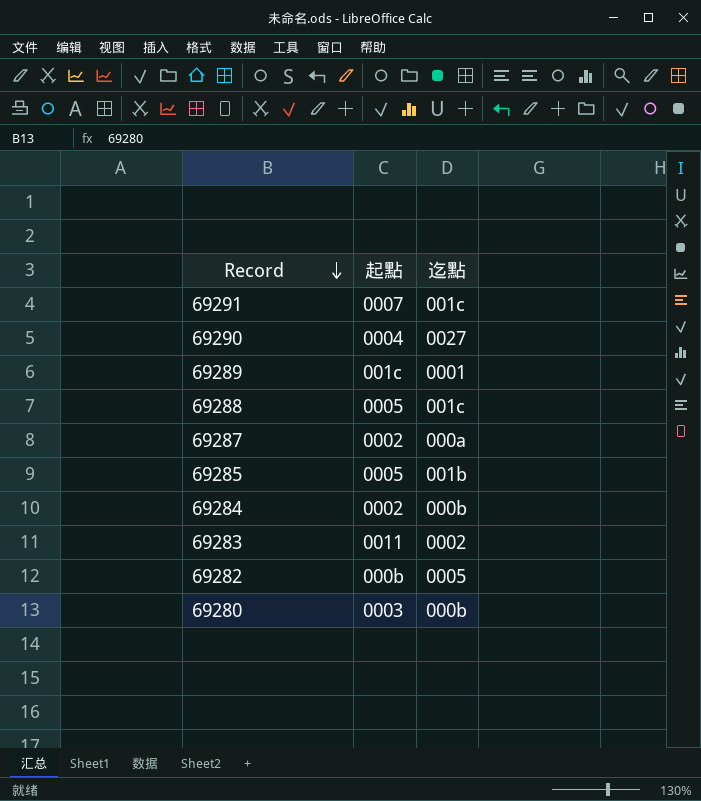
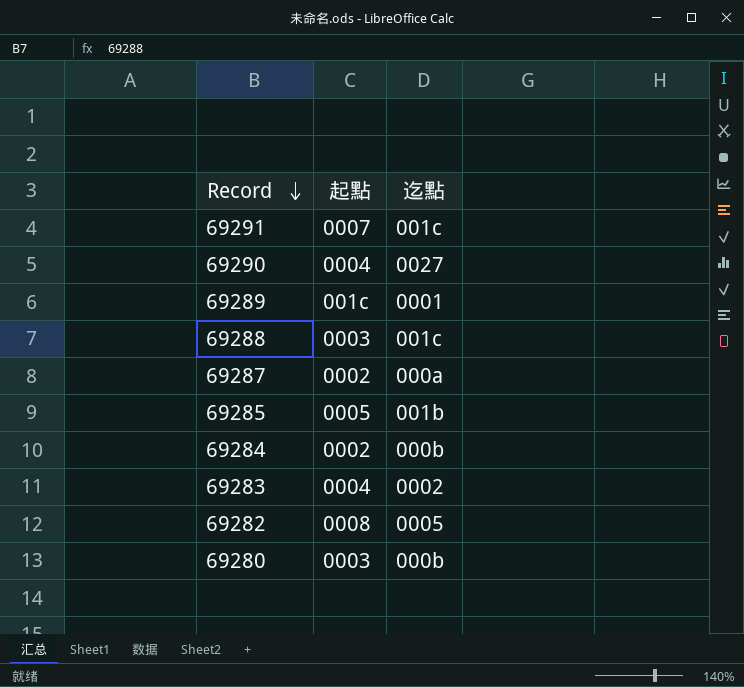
69288 | 起點: 0005 -> 0003
69283 | 起點: 0011 -> 0004
69282 | 起點: 000b -> 0008

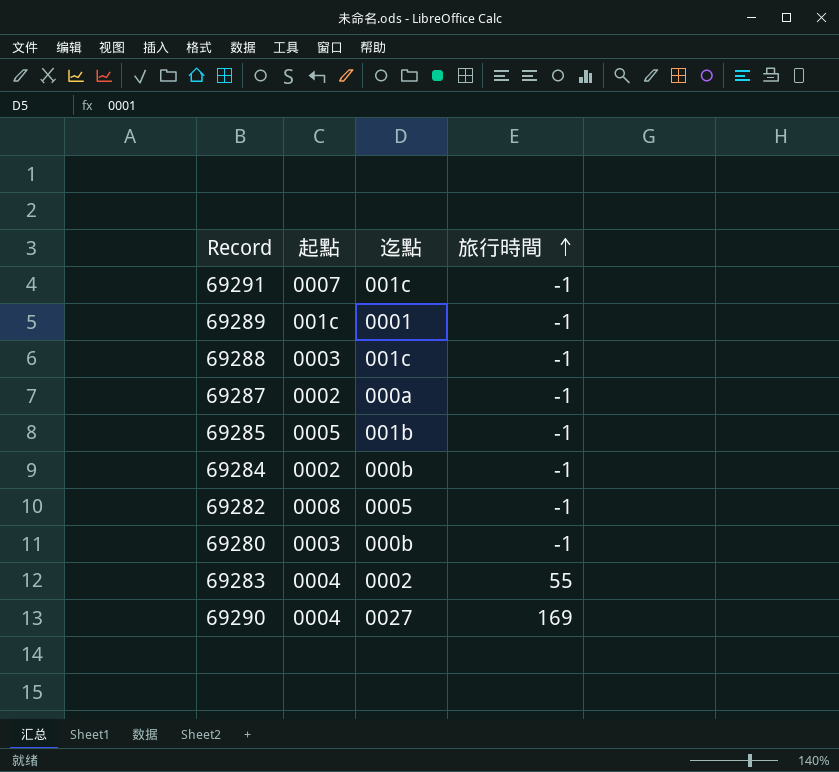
row order: Record descending -> 旅行時間 ascending
column 旅行時間 | position: none -> 4

